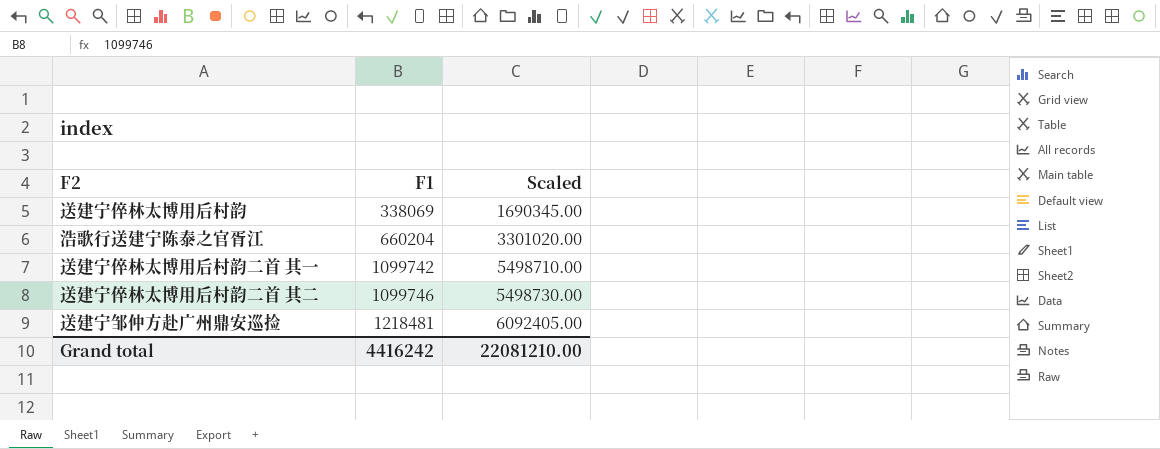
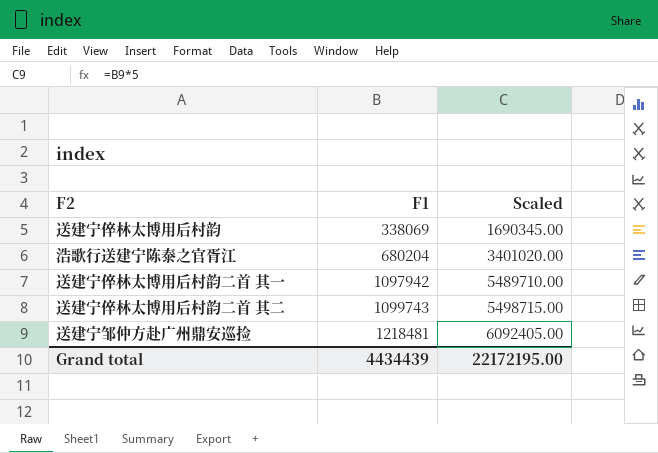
浩歌行送建宁陈泰之官胥江 | F1: 660204 -> 680204
浩歌行送建宁陈泰之官胥江 | Scaled: 3301020.00 -> 3401020.00
送建宁倅林太博用后村韵二首 其一 | F1: 1099742 -> 1097942
送建宁倅林太博用后村韵二首 其一 | Scaled: 5498710.00 -> 5489710.00
送建宁倅林太博用后村韵二首 其二 | F1: 1099746 -> 1099743
送建宁倅林太博用后村韵二首 其二 | Scaled: 5498730.00 -> 5498715.00
Grand total | F1: 4416242 -> 4434439
Grand total | Scaled: 22081210.00 -> 22172195.00

